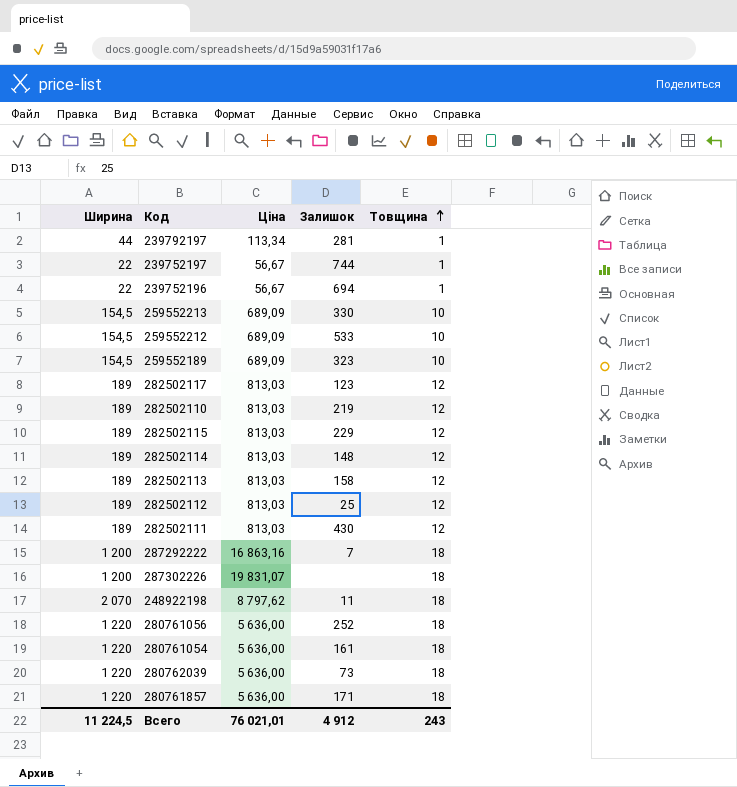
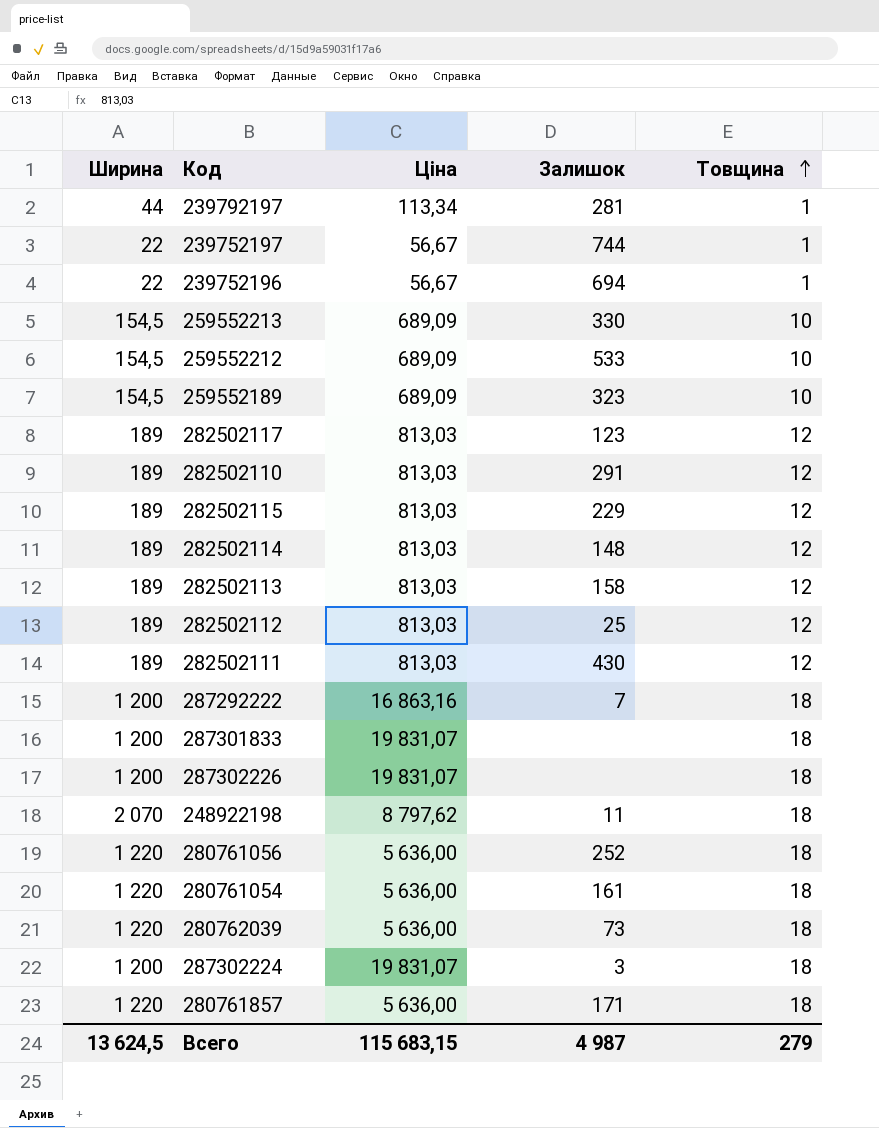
282502110 | Залишок: 219 -> 291
row 287301833: none -> 1 200 | 19 831,07 | none | 18
row 287302224: none -> 1 200 | 19 831,07 | 3 | 18
Всего | Ширина: 11 224,5 -> 13 624,5
Всего | Ціна: 76 021,01 -> 115 683,15
Всего | Залишок: 4 912 -> 4 987
Всего | Товщина: 243 -> 279

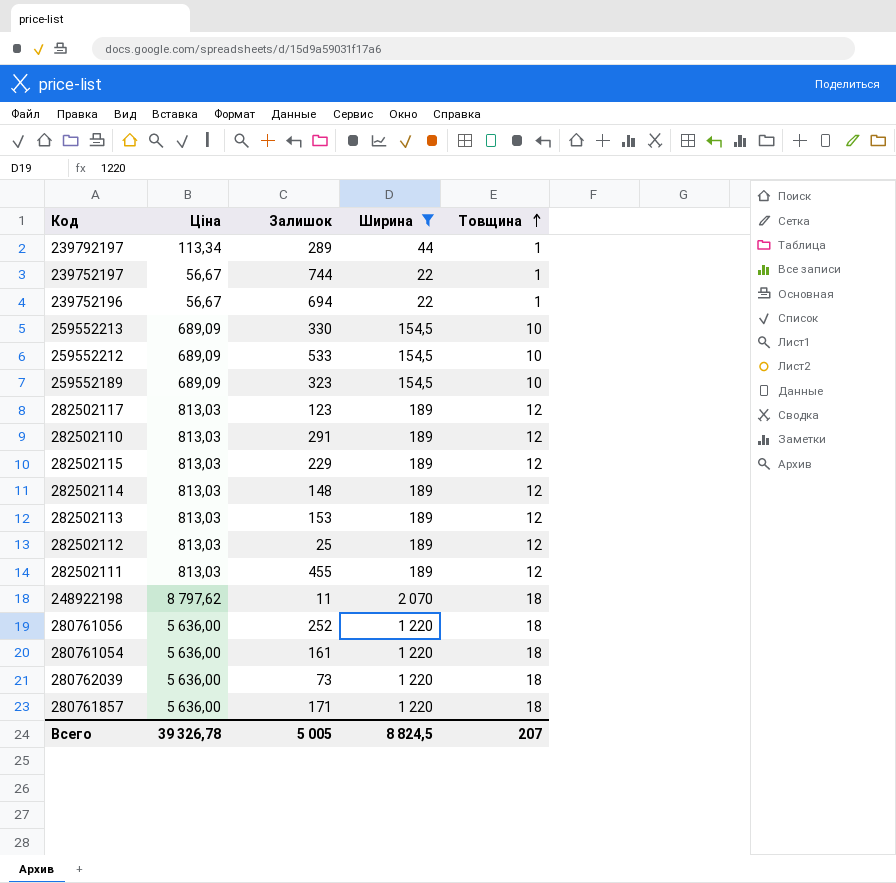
filter: none -> Ширина != 1 200
column Ширина | position: 1 -> 4
239792197 | Залишок: 281 -> 289
282502113 | Залишок: 158 -> 153
282502111 | Залишок: 430 -> 455
Всего | Ціна: 115 683,15 -> 39 326,78
Всего | Залишок: 4 987 -> 5 005
Всего | Ширина: 13 624,5 -> 8 824,5
Всего | Товщина: 279 -> 207

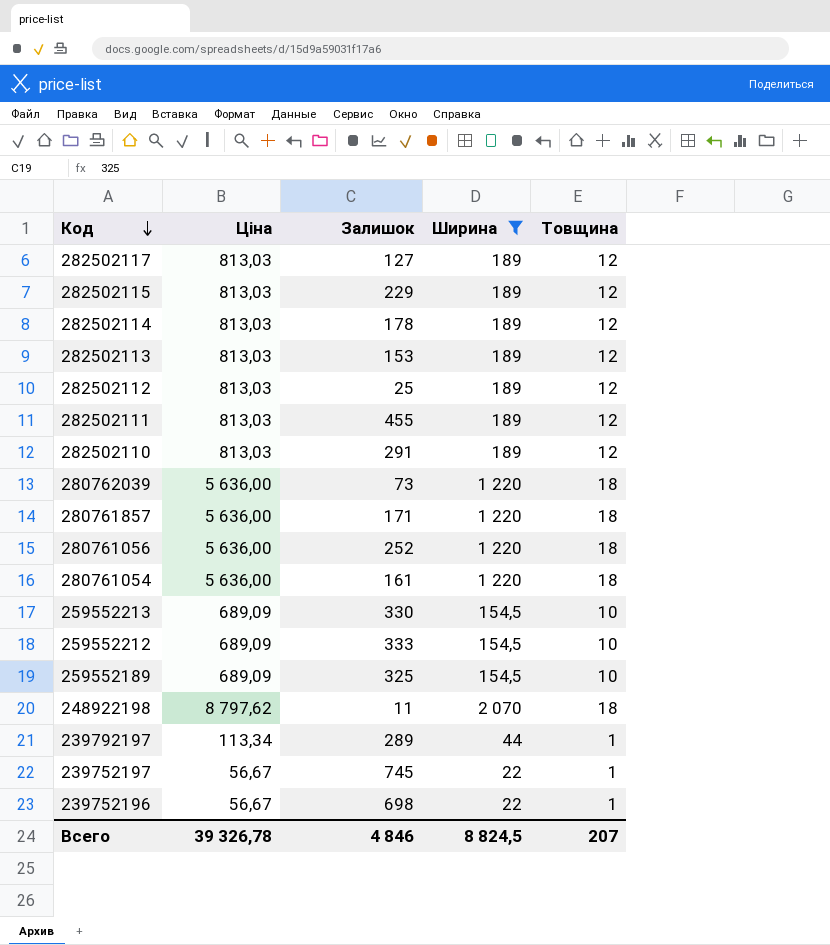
row order: Товщина ascending -> Код descending
282502117 | Залишок: 123 -> 127
282502114 | Залишок: 148 -> 178
259552212 | Залишок: 533 -> 333
259552189 | Залишок: 323 -> 325
239752197 | Залишок: 744 -> 745
239752196 | Залишок: 694 -> 698
Всего | Залишок: 5 005 -> 4 846

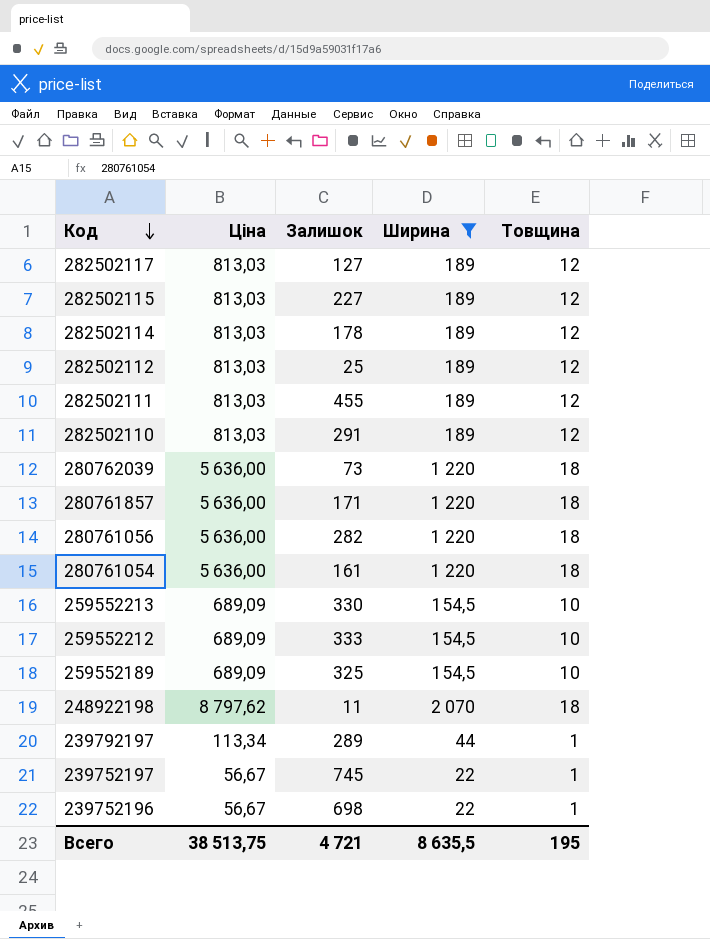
row 282502113: 813,03 | 153 | 189 | 12 -> none
282502115 | Залишок: 229 -> 227
280761056 | Залишок: 252 -> 282
Всего | Ціна: 39 326,78 -> 38 513,75
Всего | Залишок: 4 846 -> 4 721
Всего | Ширина: 8 824,5 -> 8 635,5
Всего | Товщина: 207 -> 195

